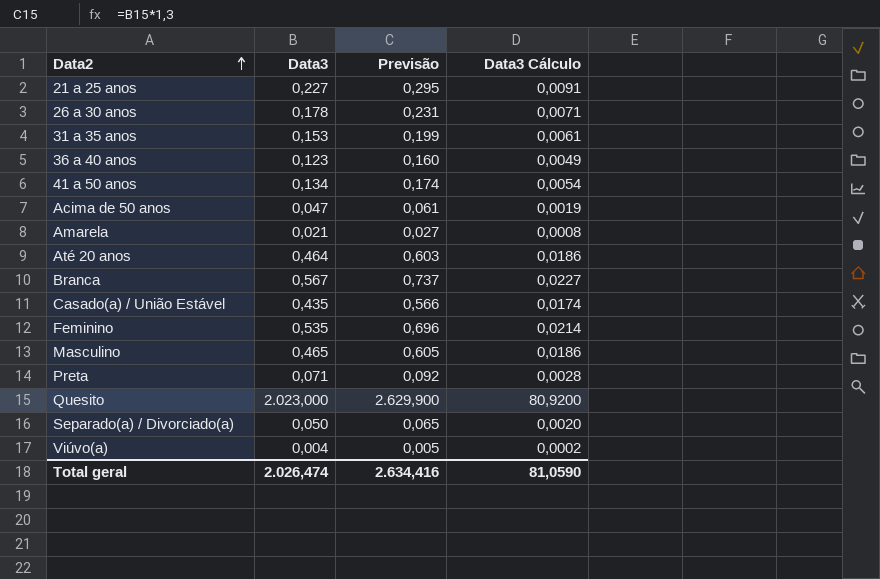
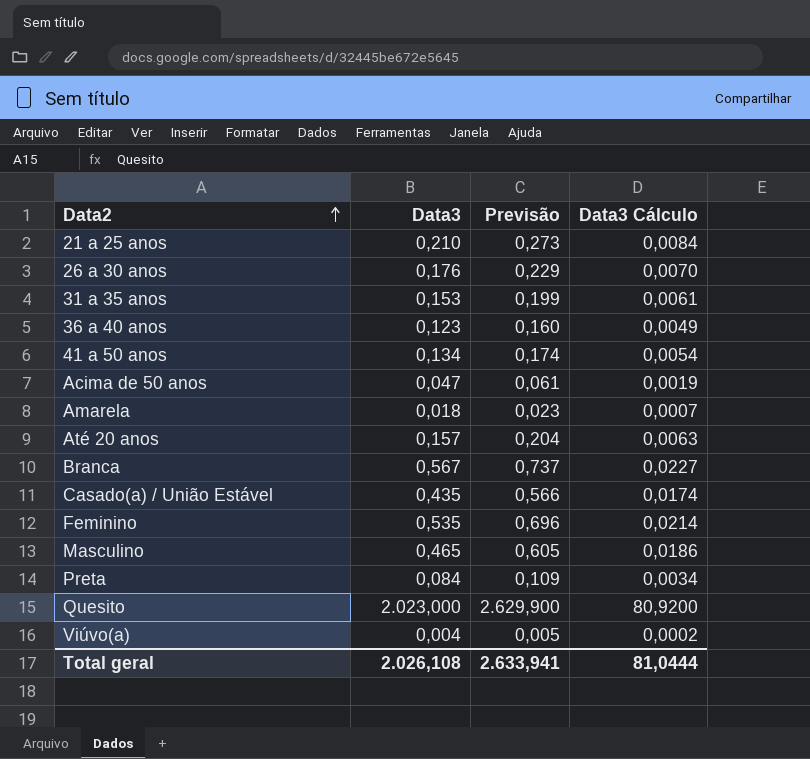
row Separado(a) / Divorciado(a): 0,050 | 0,065 | 0,0020 -> none
21 a 25 anos | Data3: 0,227 -> 0,210
21 a 25 anos | Previsão: 0,295 -> 0,273
21 a 25 anos | Data3 Cálculo: 0,0091 -> 0,0084
26 a 30 anos | Data3: 0,178 -> 0,176
26 a 30 anos | Previsão: 0,231 -> 0,229
26 a 30 anos | Data3 Cálculo: 0,0071 -> 0,0070
Amarela | Data3: 0,021 -> 0,018
Amarela | Previsão: 0,027 -> 0,023
Amarela | Data3 Cálculo: 0,0008 -> 0,0007
Até 20 anos | Data3: 0,464 -> 0,157
Até 20 anos | Previsão: 0,603 -> 0,204
Até 20 anos | Data3 Cálculo: 0,0186 -> 0,0063
Preta | Data3: 0,071 -> 0,084
Preta | Previsão: 0,092 -> 0,109
Preta | Data3 Cálculo: 0,0028 -> 0,0034
Total geral | Data3: 2.026,474 -> 2.026,108
Total geral | Previsão: 2.634,416 -> 2.633,941
Total geral | Data3 Cálculo: 81,0590 -> 81,0444

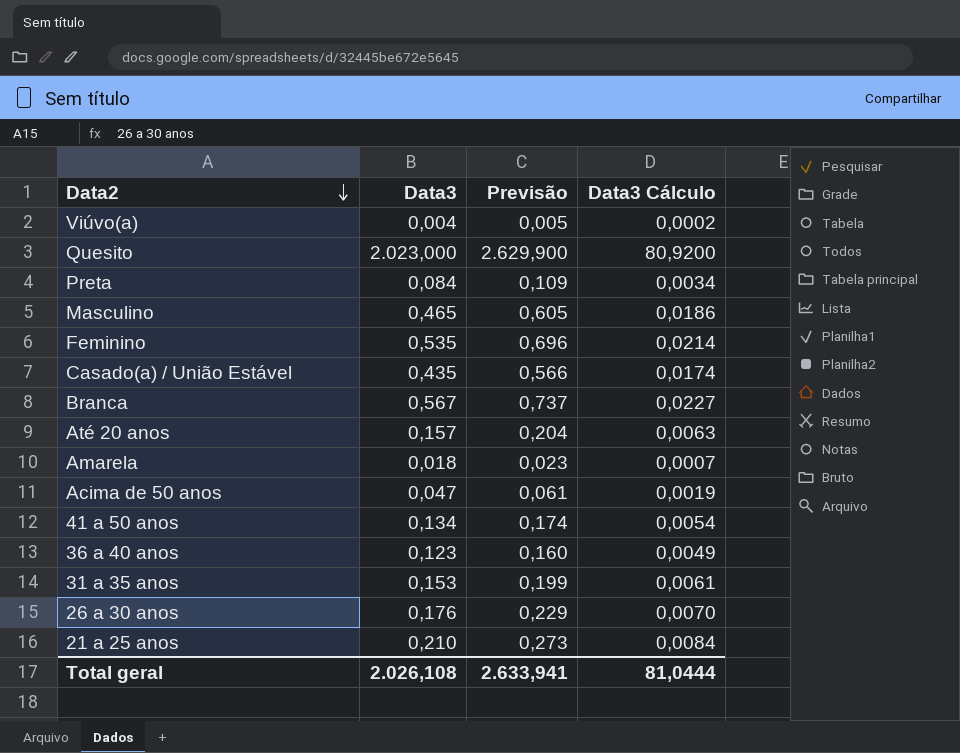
row order: Data2 ascending -> Data2 descending

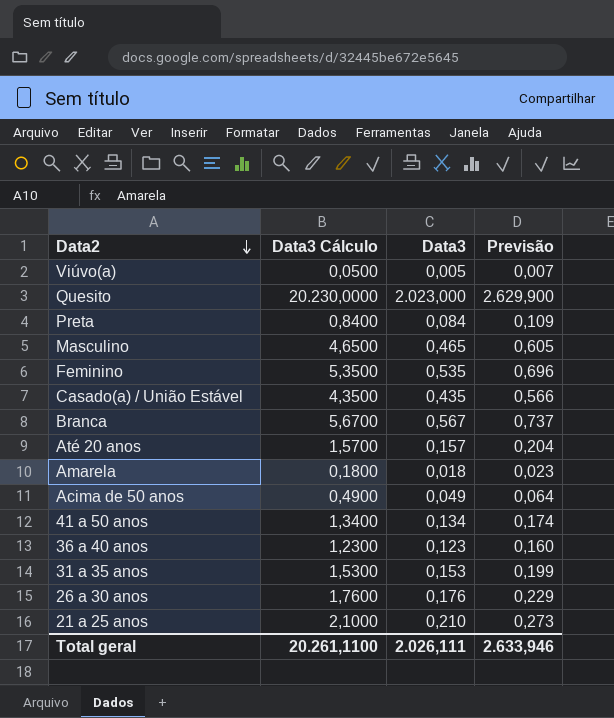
column Data3 Cálculo | formula: [Data3] * 0,04 -> [Data3] * 10
column Data3 Cálculo | position: 4 -> 2
Viúvo(a) | Data3: 0,004 -> 0,005
Viúvo(a) | Previsão: 0,005 -> 0,007
Acima de 50 anos | Data3: 0,047 -> 0,049
Acima de 50 anos | Previsão: 0,061 -> 0,064
Total geral | Data3 Cálculo: 81,0444 -> 20.261,1100
Total geral | Data3: 2.026,108 -> 2.026,111
Total geral | Previsão: 2.633,941 -> 2.633,946

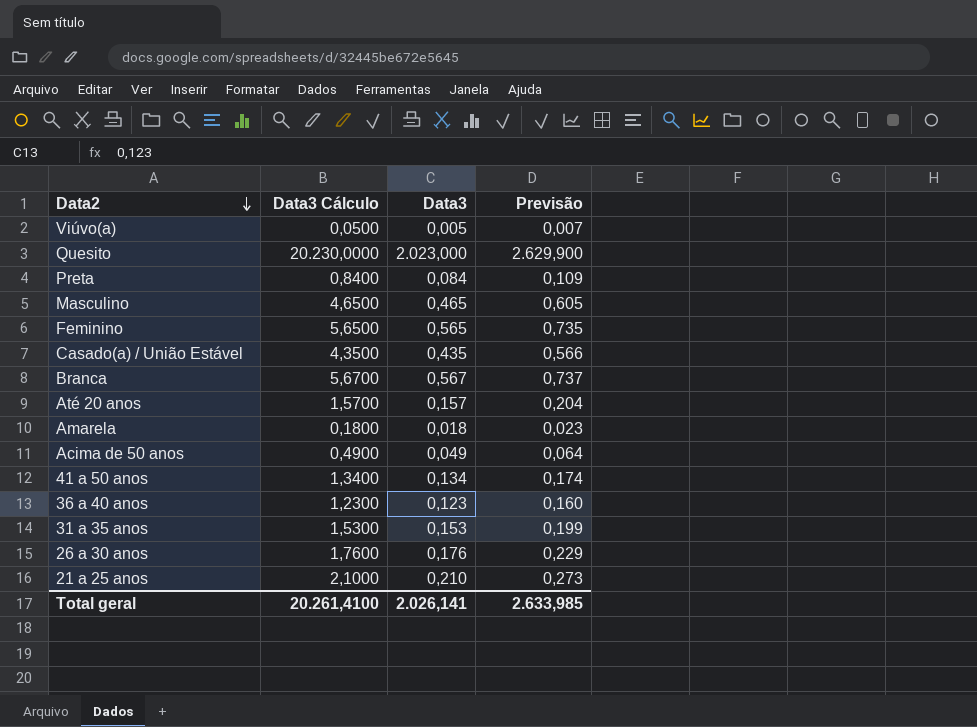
Feminino | Data3 Cálculo: 5,3500 -> 5,6500
Feminino | Data3: 0,535 -> 0,565
Feminino | Previsão: 0,696 -> 0,735
Total geral | Data3 Cálculo: 20.261,1100 -> 20.261,4100
Total geral | Data3: 2.026,111 -> 2.026,141
Total geral | Previsão: 2.633,946 -> 2.633,985

